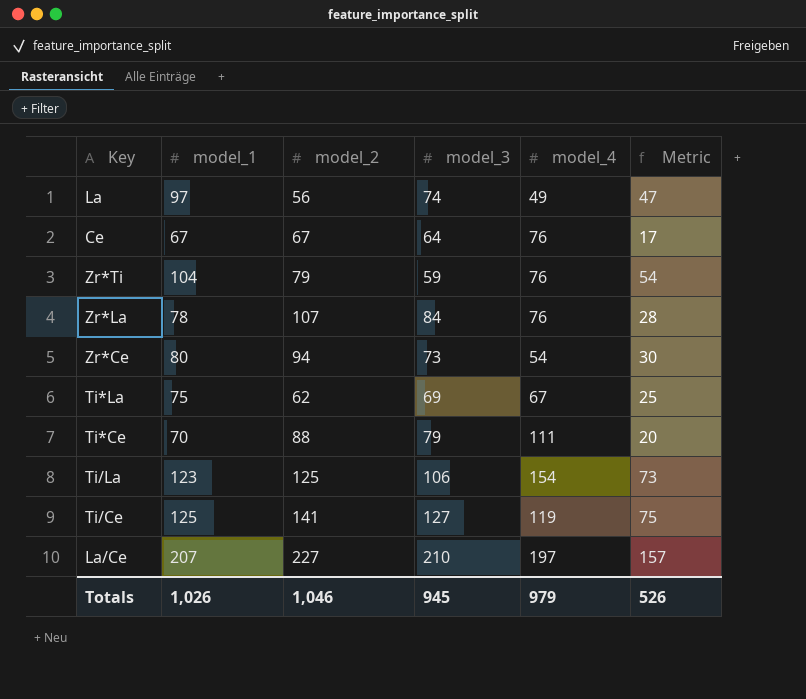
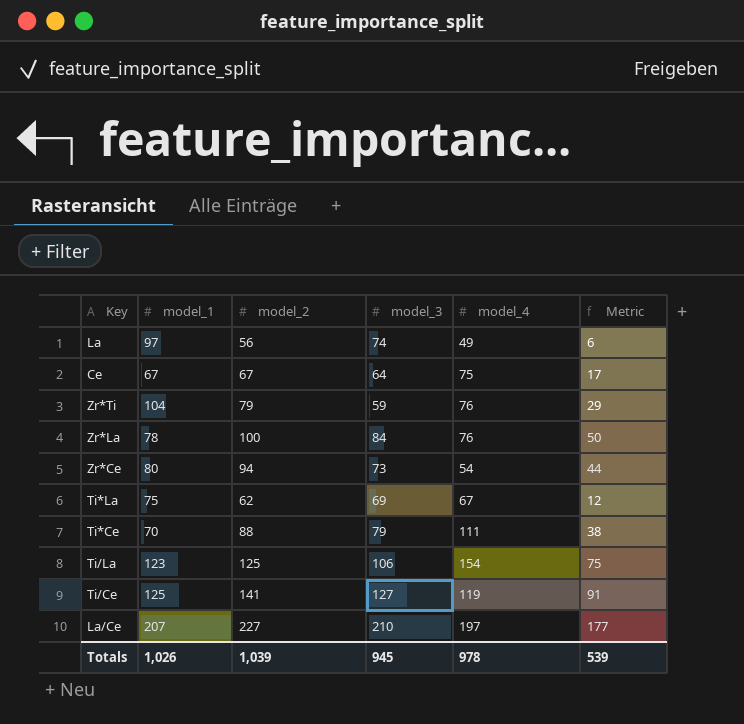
column Metric | formula: [model_1] - 50 -> [model_2] - 50
Ce | model_4: 76 -> 75
Zr*La | model_2: 107 -> 100
Totals | model_2: 1,046 -> 1,039
Totals | model_4: 979 -> 978
Totals | Metric: 526 -> 539

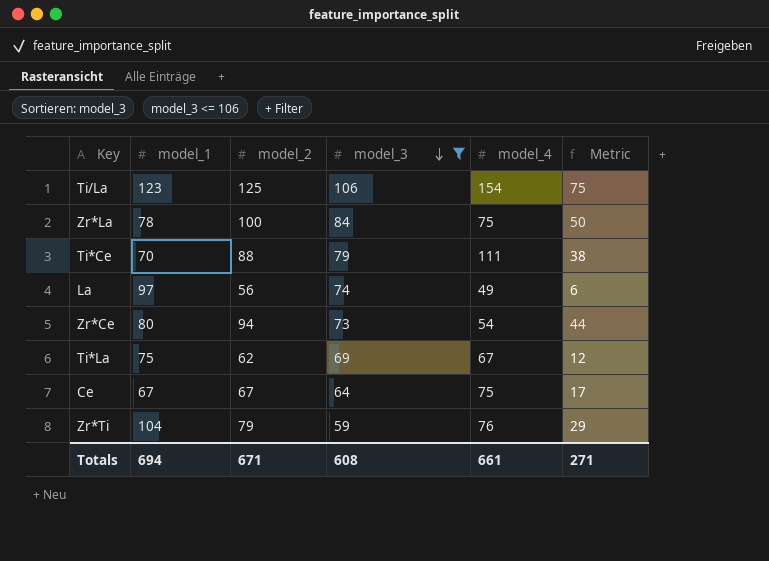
filter: none -> model_3 <= 106
row order: none -> model_3 descending
Zr*La | model_4: 76 -> 75
Totals | model_1: 1,026 -> 694
Totals | model_2: 1,039 -> 671
Totals | model_3: 945 -> 608
Totals | model_4: 978 -> 661
Totals | Metric: 539 -> 271

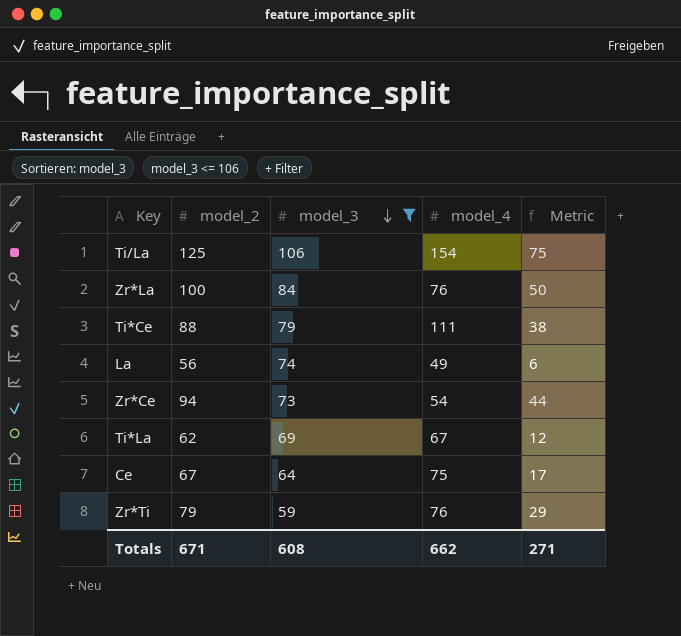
column model_1 | position: 2 -> none
Zr*La | model_4: 75 -> 76
Totals | model_4: 661 -> 662

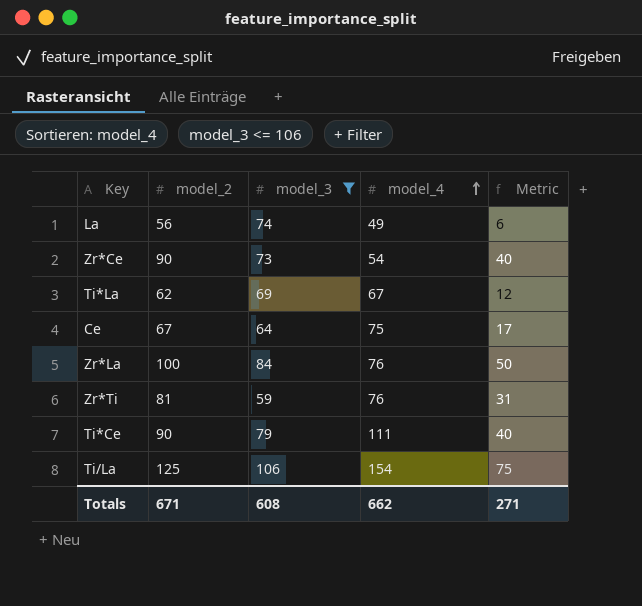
row order: model_3 descending -> model_4 ascending
Zr*Ce | model_2: 94 -> 90
Zr*Ce | Metric: 44 -> 40
Zr*Ti | model_2: 79 -> 81
Zr*Ti | Metric: 29 -> 31
Ti*Ce | model_2: 88 -> 90
Ti*Ce | Metric: 38 -> 40

